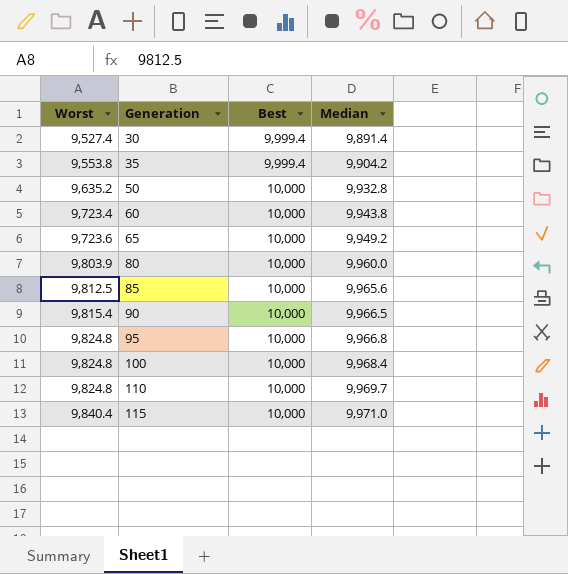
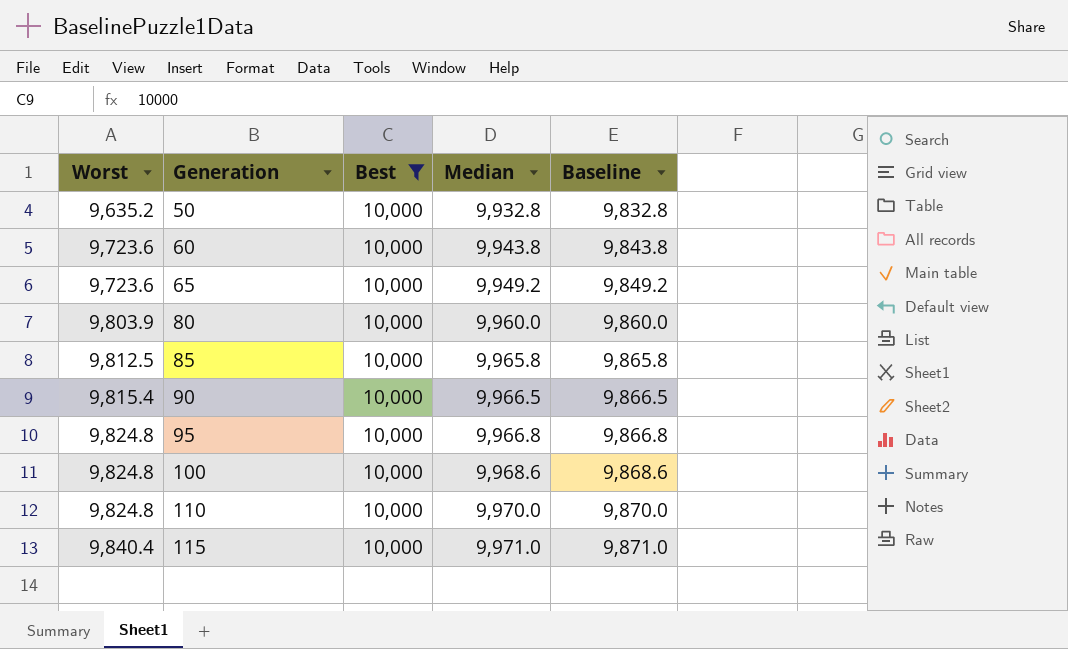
filter: none -> Best = 10,000
column Baseline | formula: none -> [Median] - 100
60 | Worst: 9,723.4 -> 9,723.6
85 | Median: 9,965.6 -> 9,965.8
100 | Median: 9,968.4 -> 9,968.6
110 | Median: 9,969.7 -> 9,970.0

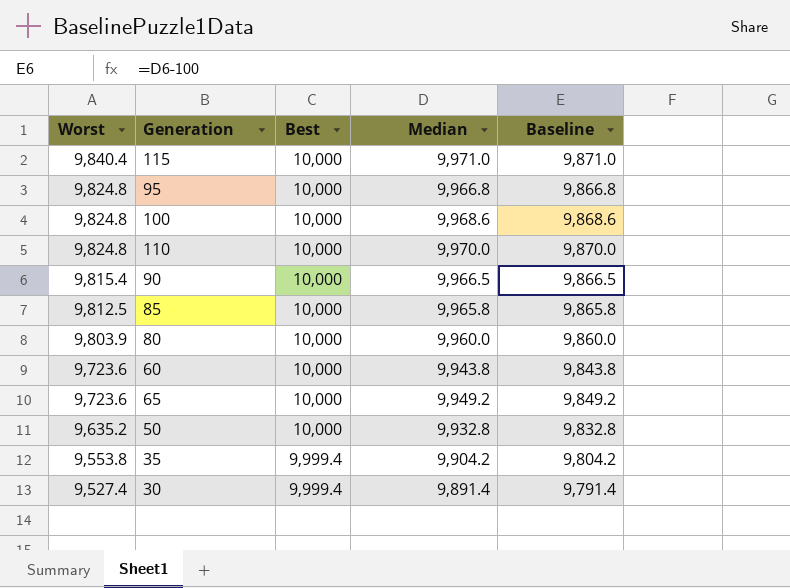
filter: Best = 10,000 -> none
row order: Worst ascending -> Worst descending

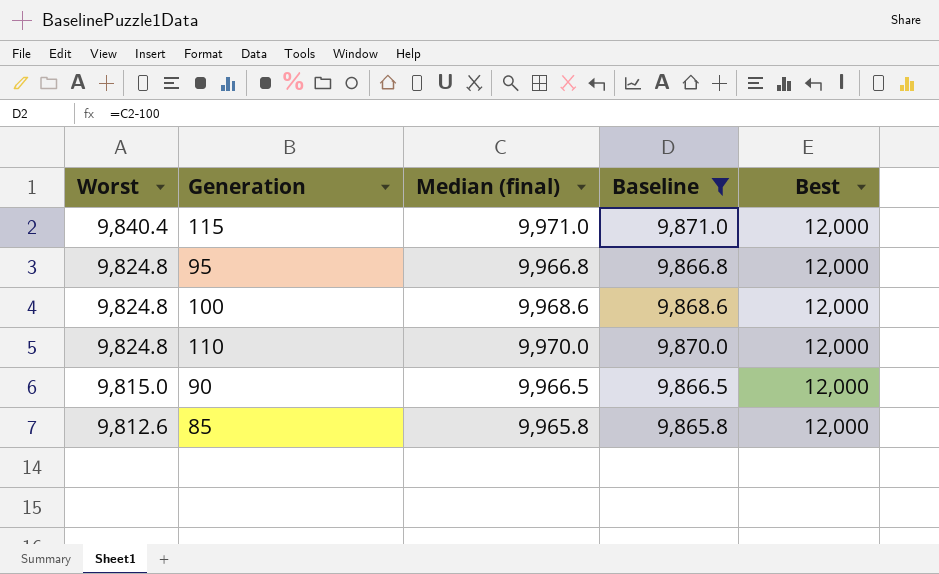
filter: none -> Baseline >= 9,865.8
column name: Median -> Median (final)
column Best | position: 3 -> 5
115 | Best: 10,000 -> 12,000
95 | Best: 10,000 -> 12,000
100 | Best: 10,000 -> 12,000
110 | Best: 10,000 -> 12,000
90 | Worst: 9,815.4 -> 9,815.0
90 | Best: 10,000 -> 12,000
85 | Worst: 9,812.5 -> 9,812.6
85 | Best: 10,000 -> 12,000

